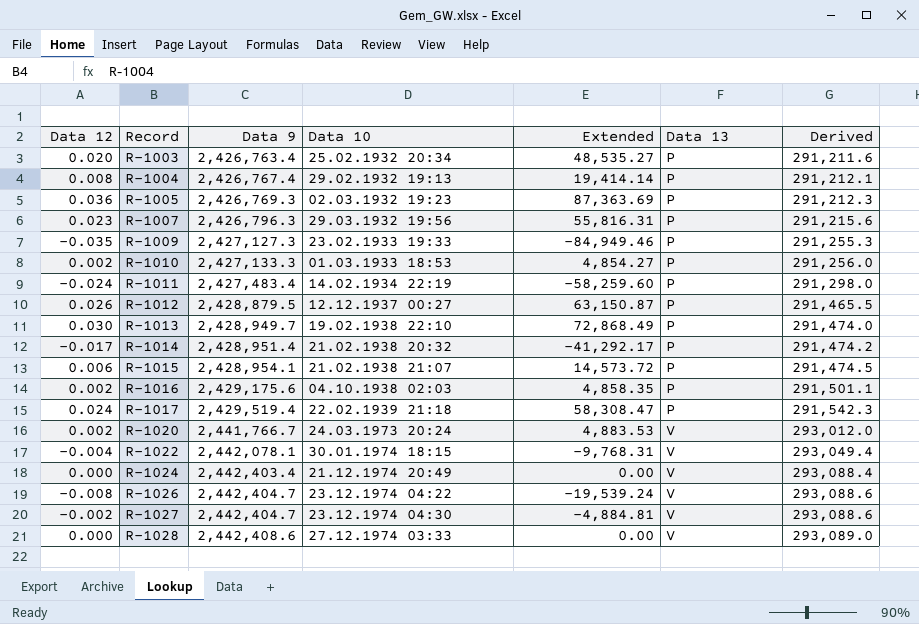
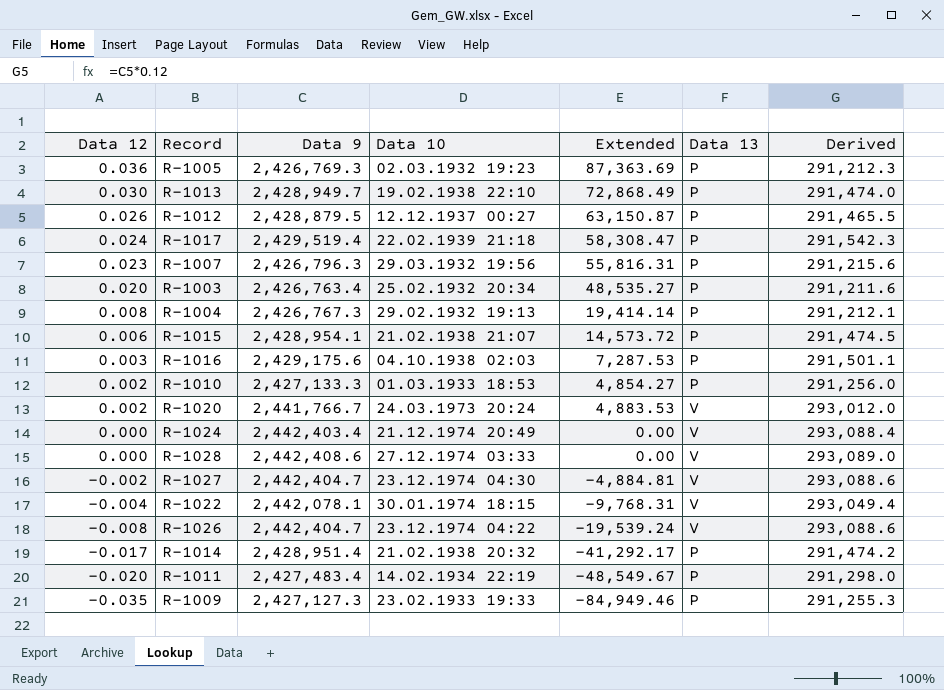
row order: Record ascending -> Data 12 descending
R-1004 | Data 9: 2,426,767.4 -> 2,426,767.3
R-1016 | Data 12: 0.002 -> 0.003
R-1016 | Extended: 4,858.35 -> 7,287.53
R-1011 | Data 12: -0.024 -> -0.020
R-1011 | Extended: -58,259.60 -> -48,549.67

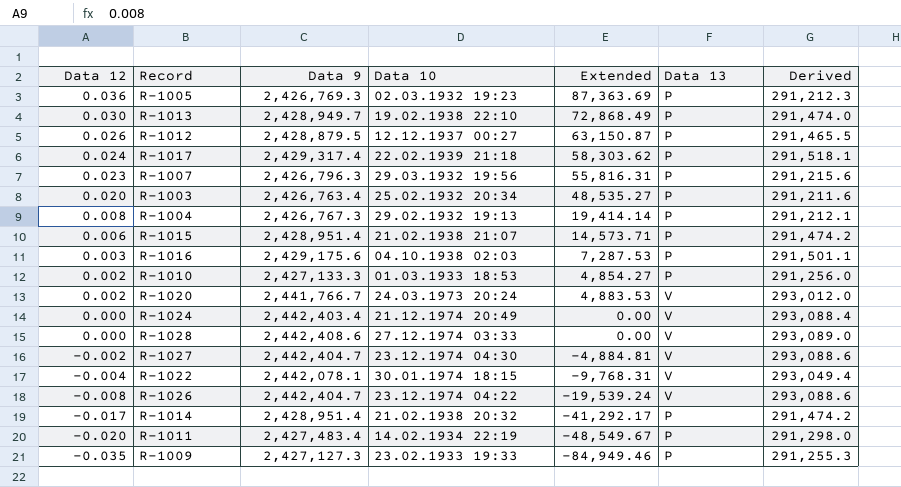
R-1017 | Data 9: 2,429,519.4 -> 2,429,317.4
R-1017 | Extended: 58,308.47 -> 58,303.62
R-1017 | Derived: 291,542.3 -> 291,518.1
R-1015 | Data 9: 2,428,954.1 -> 2,428,951.4
R-1015 | Extended: 14,573.72 -> 14,573.71
R-1015 | Derived: 291,474.5 -> 291,474.2

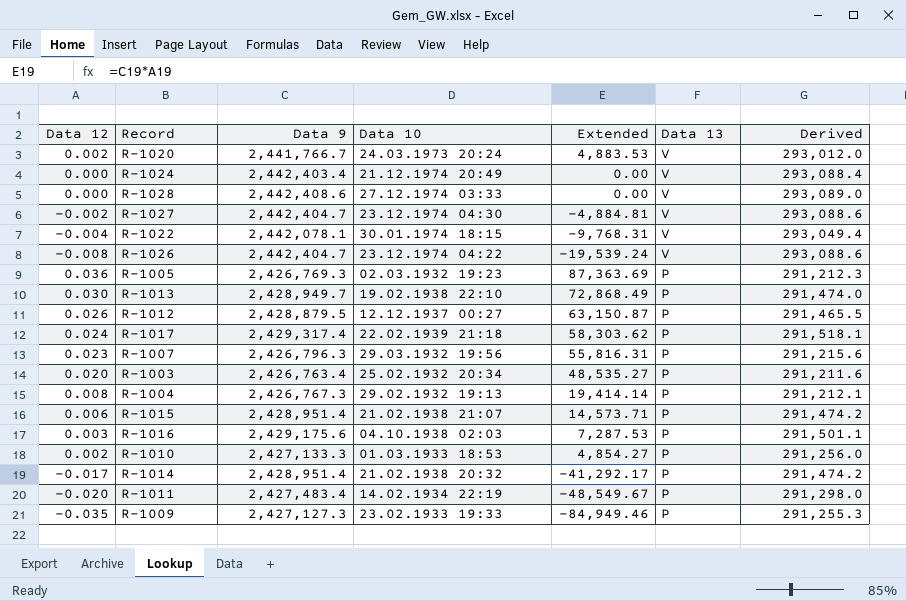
row order: Data 12 descending -> Data 13 descending

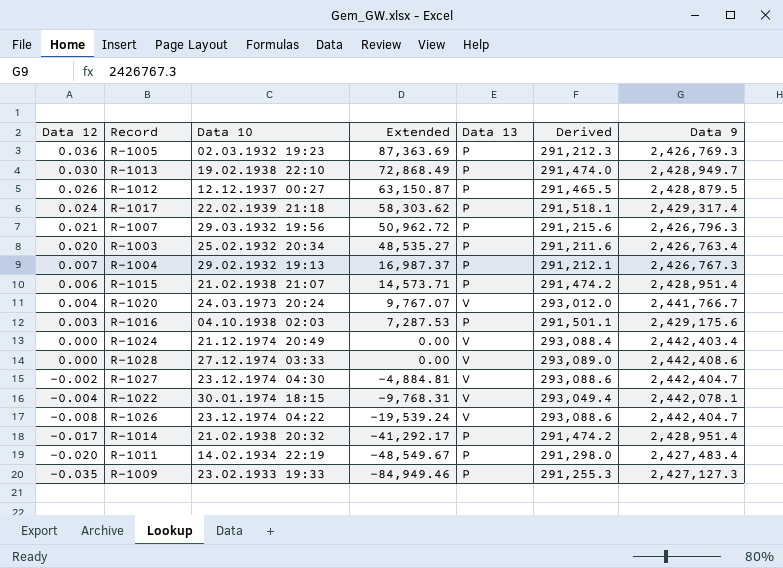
row order: Data 13 descending -> Data 12 descending
column Data 9 | position: 3 -> 7
row R-1010: 0.002 | 2,427,133.3 | 01.03.1933 18:53 | 4,854.27 | P | 291,256.0 -> none
R-1007 | Data 12: 0.023 -> 0.021
R-1007 | Extended: 55,816.31 -> 50,962.72
R-1004 | Data 12: 0.008 -> 0.007
R-1004 | Extended: 19,414.14 -> 16,987.37
R-1020 | Data 12: 0.002 -> 0.004
R-1020 | Extended: 4,883.53 -> 9,767.07

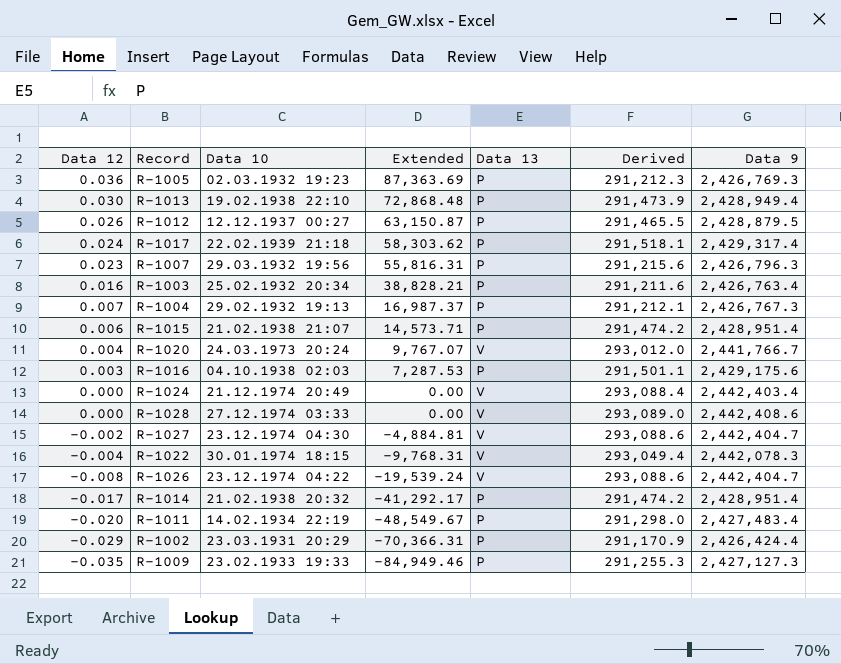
R-1013 | Extended: 72,868.49 -> 72,868.48
R-1013 | Derived: 291,474.0 -> 291,473.9
R-1013 | Data 9: 2,428,949.7 -> 2,428,949.4
R-1007 | Data 12: 0.021 -> 0.023
R-1007 | Extended: 50,962.72 -> 55,816.31
R-1003 | Data 12: 0.020 -> 0.016
R-1003 | Extended: 48,535.27 -> 38,828.21
R-1022 | Data 9: 2,442,078.1 -> 2,442,078.3
row R-1002: none -> -0.029 | 23.03.1931 20:29 | -70,366.31 | P | 291,170.9 | 2,426,424.4

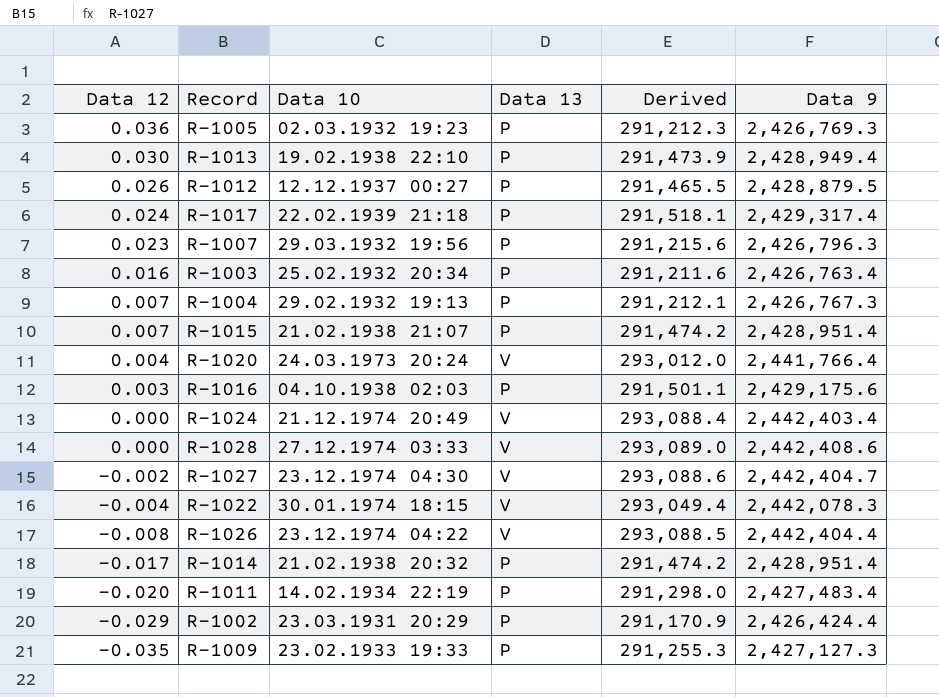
column Extended | formula: [Data 12] * [Data 9] -> none
R-1015 | Data 12: 0.006 -> 0.007
R-1020 | Data 9: 2,441,766.7 -> 2,441,766.4
R-1026 | Derived: 293,088.6 -> 293,088.5
R-1026 | Data 9: 2,442,404.7 -> 2,442,404.4

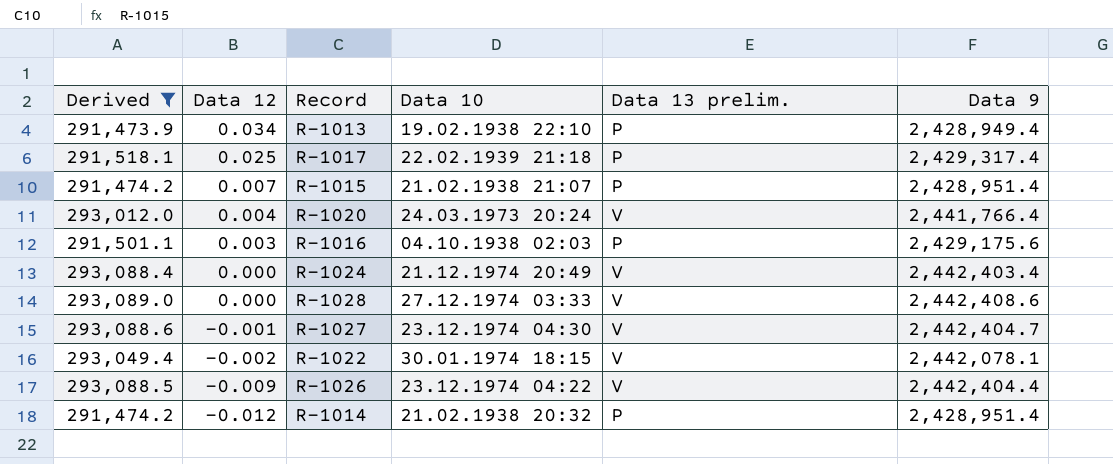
filter: none -> Derived >= 291,473.9
column Derived | position: 5 -> 1
column name: Data 13 -> Data 13 prelim.
R-1013 | Data 12: 0.030 -> 0.034
R-1017 | Data 12: 0.024 -> 0.025
R-1027 | Data 12: -0.002 -> -0.001
R-1022 | Data 12: -0.004 -> -0.002
R-1022 | Data 9: 2,442,078.3 -> 2,442,078.1
R-1026 | Data 12: -0.008 -> -0.009
R-1014 | Data 12: -0.017 -> -0.012

